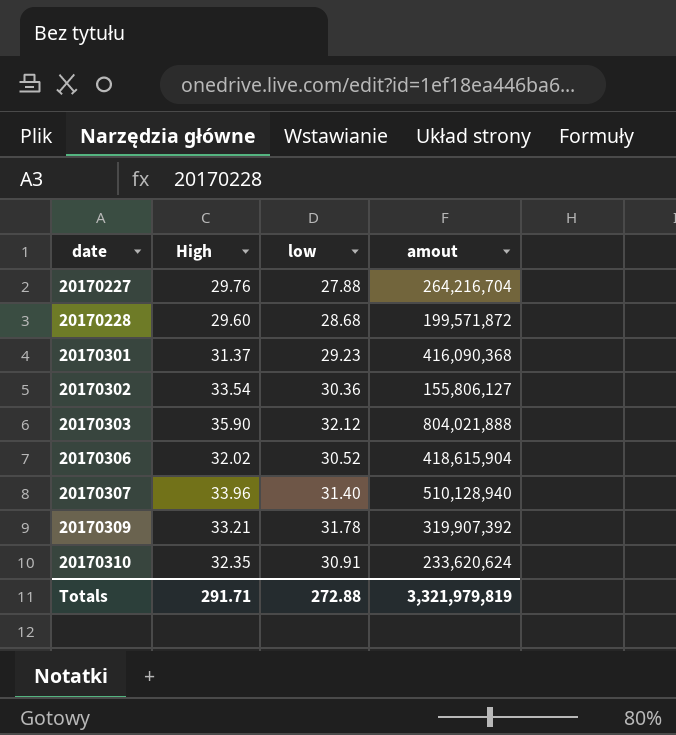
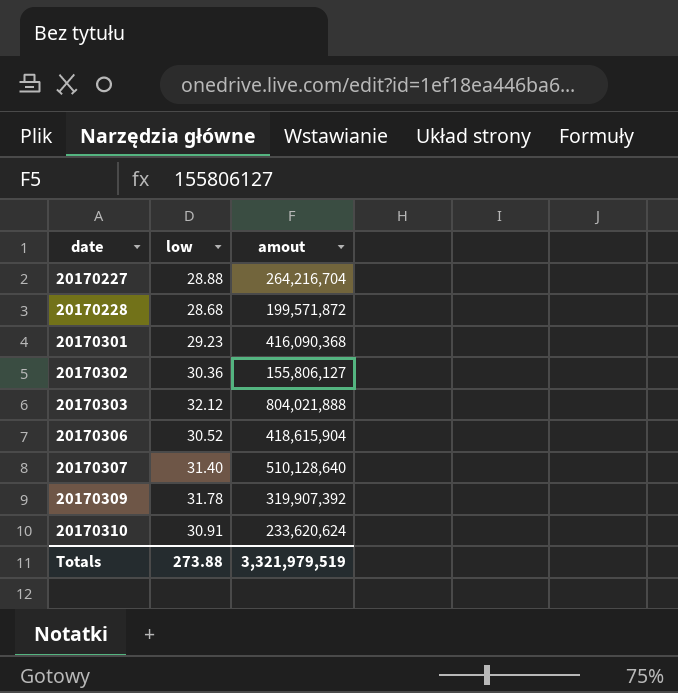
column High | position: 2 -> none
20170227 | low: 27.88 -> 28.88
20170307 | amout: 510,128,940 -> 510,128,640
Totals | low: 272.88 -> 273.88
Totals | amout: 3,321,979,819 -> 3,321,979,519

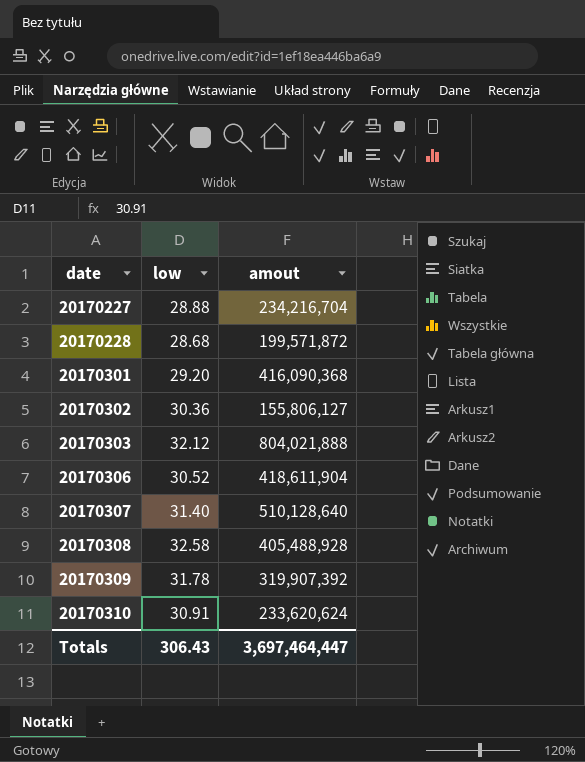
20170227 | amout: 264,216,704 -> 234,216,704
20170301 | low: 29.23 -> 29.20
20170306 | amout: 418,615,904 -> 418,611,904
row 20170308: none -> 32.58 | 405,488,928
Totals | low: 273.88 -> 306.43
Totals | amout: 3,321,979,519 -> 3,697,464,447

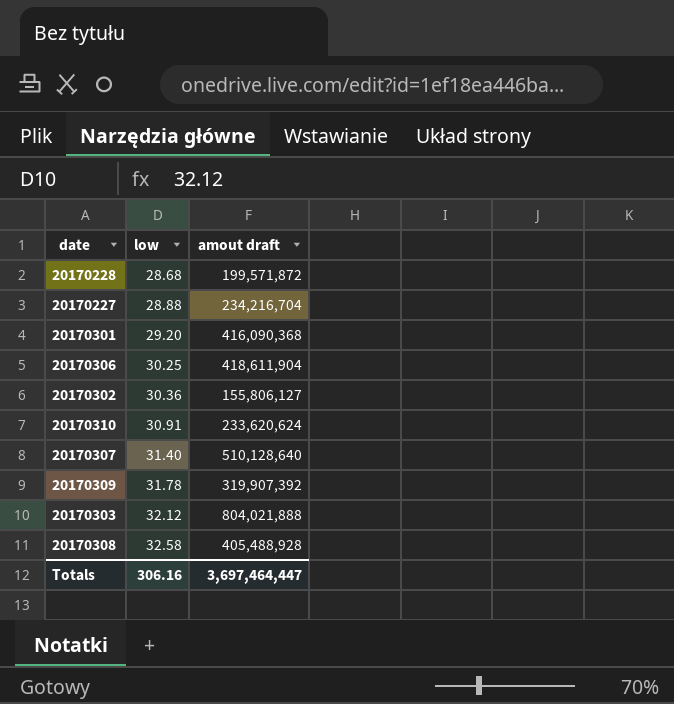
row order: date ascending -> low ascending
column name: amout -> amout draft
20170306 | low: 30.52 -> 30.25
Totals | low: 306.43 -> 306.16

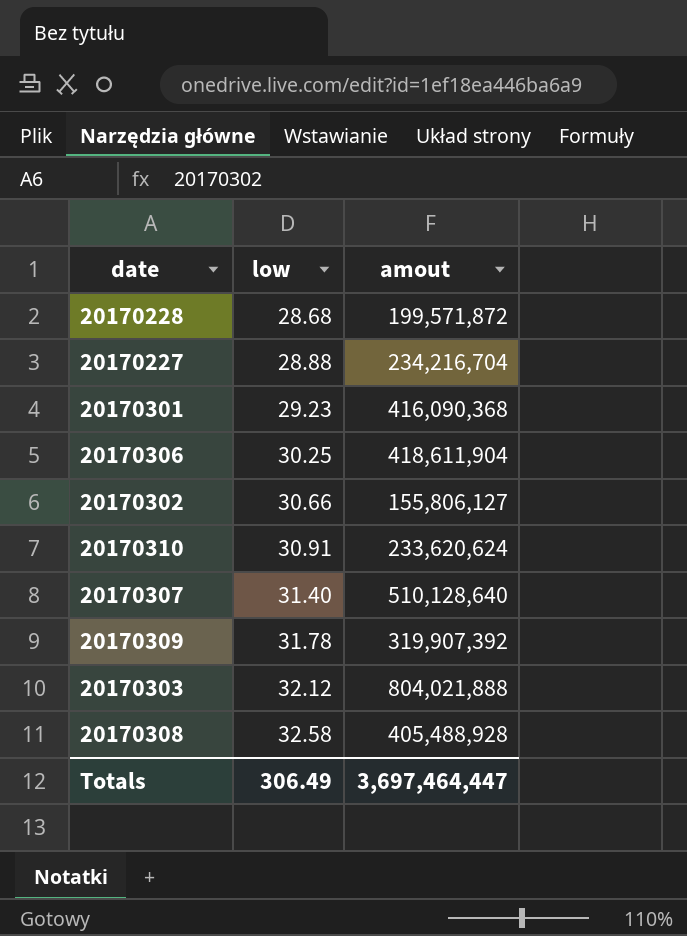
column name: amout draft -> amout
20170301 | low: 29.20 -> 29.23
20170302 | low: 30.36 -> 30.66
Totals | low: 306.16 -> 306.49

